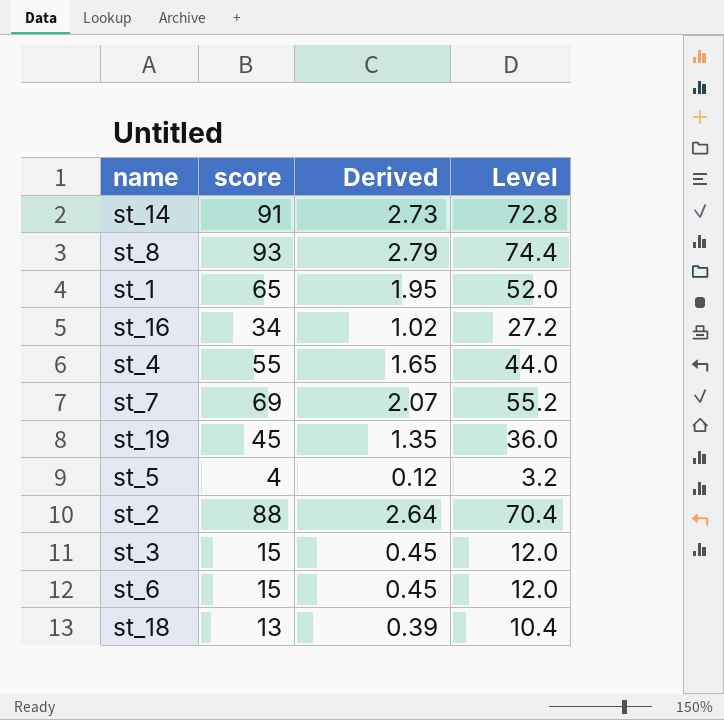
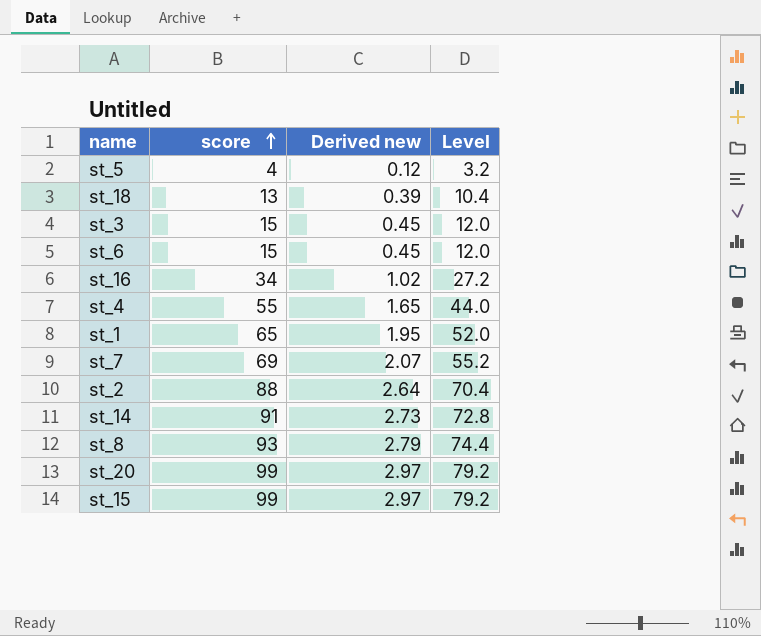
row order: none -> score ascending
column name: Derived -> Derived new
row st_19: 45 | 1.35 | 36.0 -> none
row st_20: none -> 99 | 2.97 | 79.2
row st_15: none -> 99 | 2.97 | 79.2

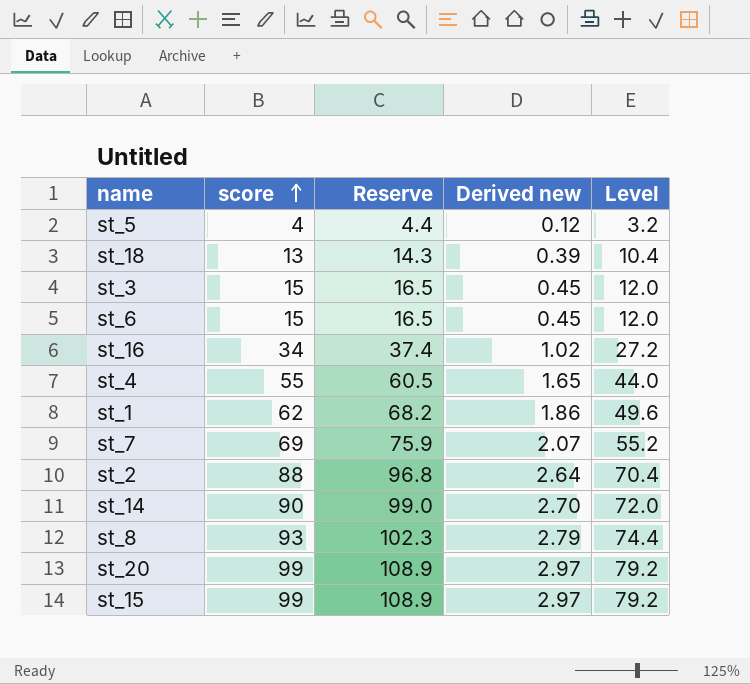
column Reserve | formula: none -> [score] * 1.1
st_1 | score: 65 -> 62
st_1 | Derived new: 1.95 -> 1.86
st_1 | Level: 52.0 -> 49.6
st_14 | score: 91 -> 90
st_14 | Derived new: 2.73 -> 2.70
st_14 | Level: 72.8 -> 72.0

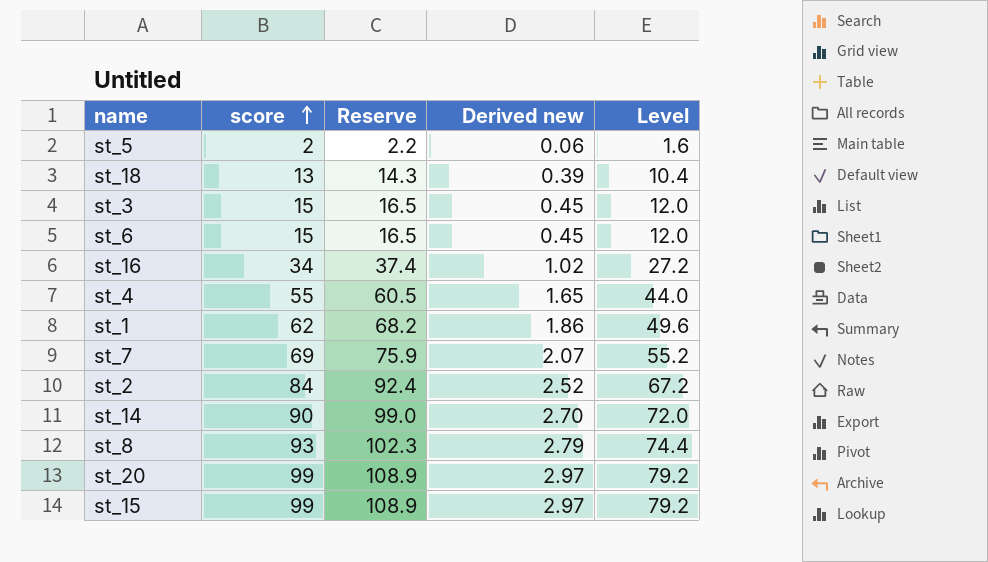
st_5 | score: 4 -> 2
st_5 | Reserve: 4.4 -> 2.2
st_5 | Derived new: 0.12 -> 0.06
st_5 | Level: 3.2 -> 1.6
st_2 | score: 88 -> 84
st_2 | Reserve: 96.8 -> 92.4
st_2 | Derived new: 2.64 -> 2.52
st_2 | Level: 70.4 -> 67.2

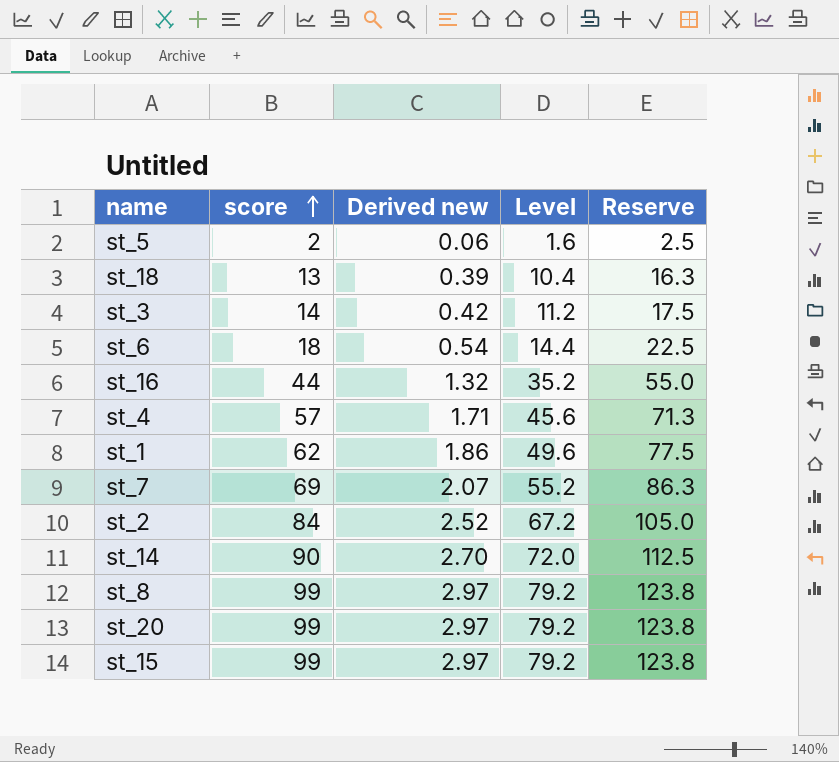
column Reserve | formula: [score] * 1.1 -> [score] * 1.25
column Reserve | position: 3 -> 5
st_3 | score: 15 -> 14
st_3 | Derived new: 0.45 -> 0.42
st_3 | Level: 12.0 -> 11.2
st_6 | score: 15 -> 18
st_6 | Derived new: 0.45 -> 0.54
st_6 | Level: 12.0 -> 14.4
st_16 | score: 34 -> 44
st_16 | Derived new: 1.02 -> 1.32
st_16 | Level: 27.2 -> 35.2
st_4 | score: 55 -> 57
st_4 | Derived new: 1.65 -> 1.71
st_4 | Level: 44.0 -> 45.6
st_8 | score: 93 -> 99
st_8 | Derived new: 2.79 -> 2.97
st_8 | Level: 74.4 -> 79.2

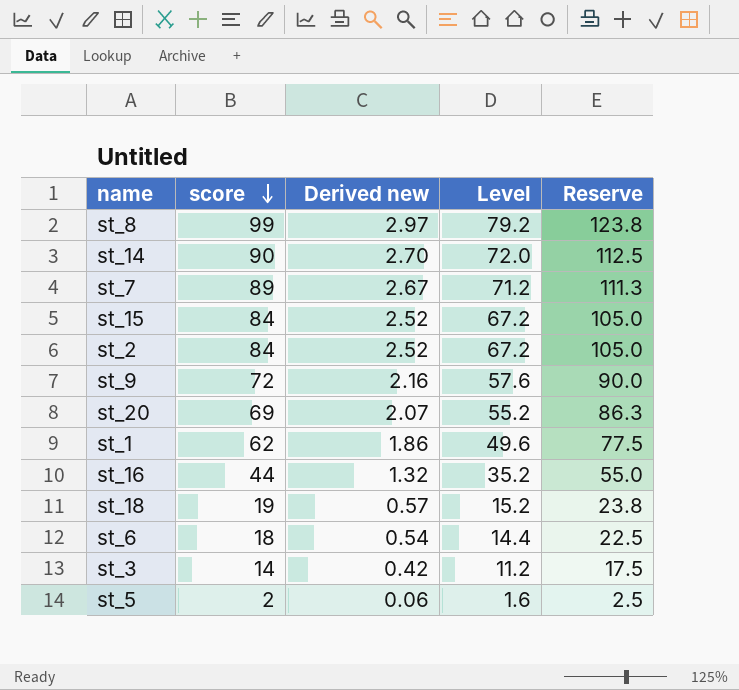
row order: score ascending -> score descending
row st_4: 57 | 1.71 | 45.6 | 71.3 -> none
st_7 | score: 69 -> 89
st_7 | Derived new: 2.07 -> 2.67
st_7 | Level: 55.2 -> 71.2
st_7 | Reserve: 86.3 -> 111.3
st_15 | score: 99 -> 84
st_15 | Derived new: 2.97 -> 2.52
st_15 | Level: 79.2 -> 67.2
st_15 | Reserve: 123.8 -> 105.0
row st_9: none -> 72 | 2.16 | 57.6 | 90.0
st_20 | score: 99 -> 69
st_20 | Derived new: 2.97 -> 2.07
st_20 | Level: 79.2 -> 55.2
st_20 | Reserve: 123.8 -> 86.3
st_18 | score: 13 -> 19
st_18 | Derived new: 0.39 -> 0.57
st_18 | Level: 10.4 -> 15.2
st_18 | Reserve: 16.3 -> 23.8

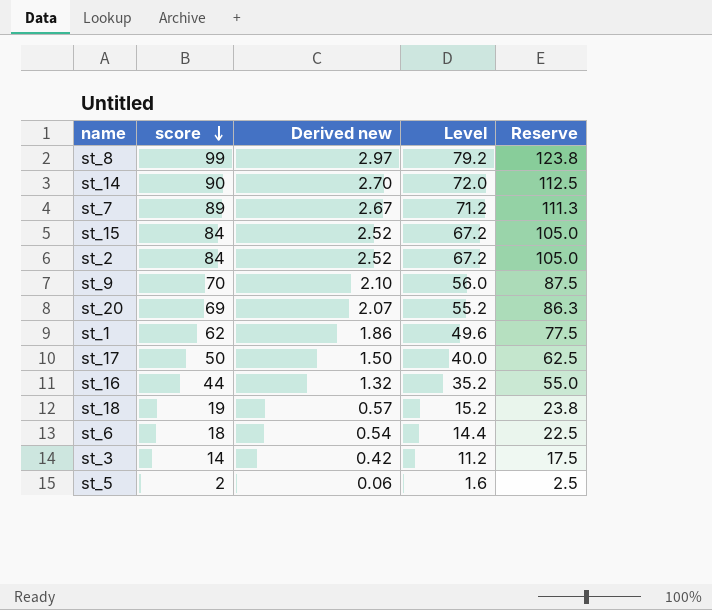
st_9 | score: 72 -> 70
st_9 | Derived new: 2.16 -> 2.10
st_9 | Level: 57.6 -> 56.0
st_9 | Reserve: 90.0 -> 87.5
row st_17: none -> 50 | 1.50 | 40.0 | 62.5

